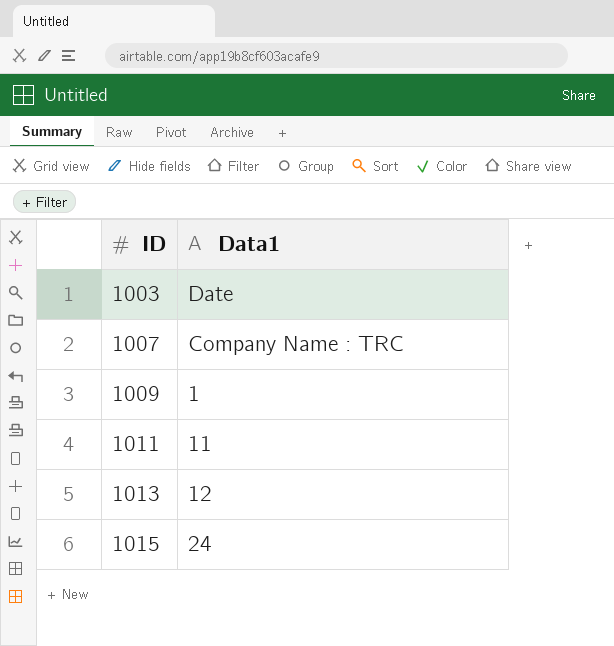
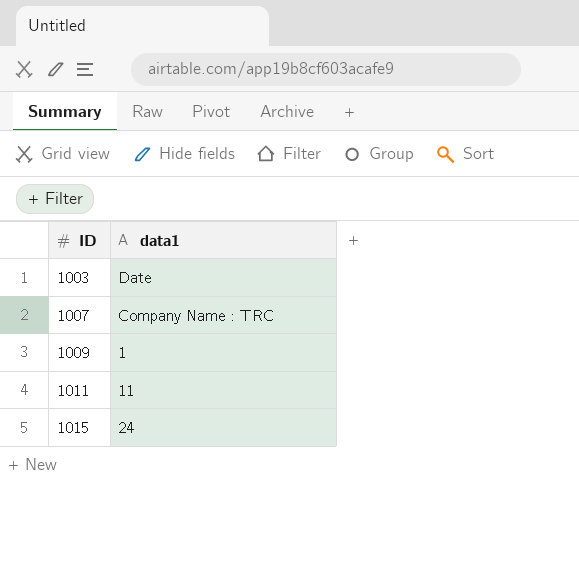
column name: Data1 -> data1
row 1013: 12 -> none

